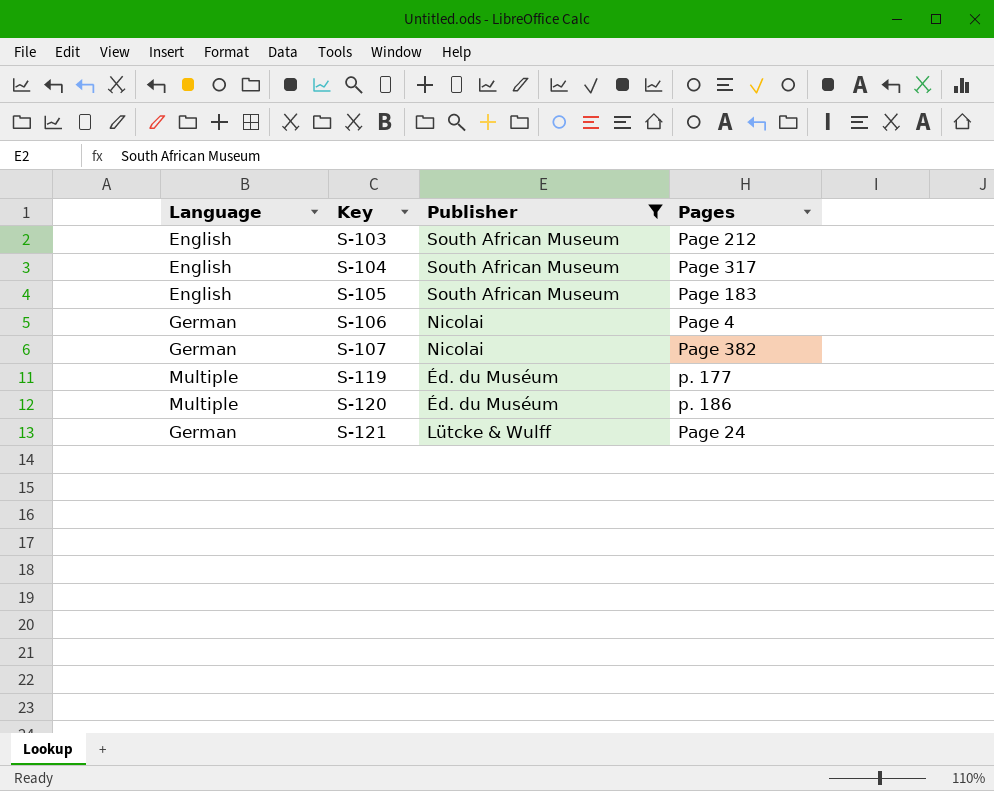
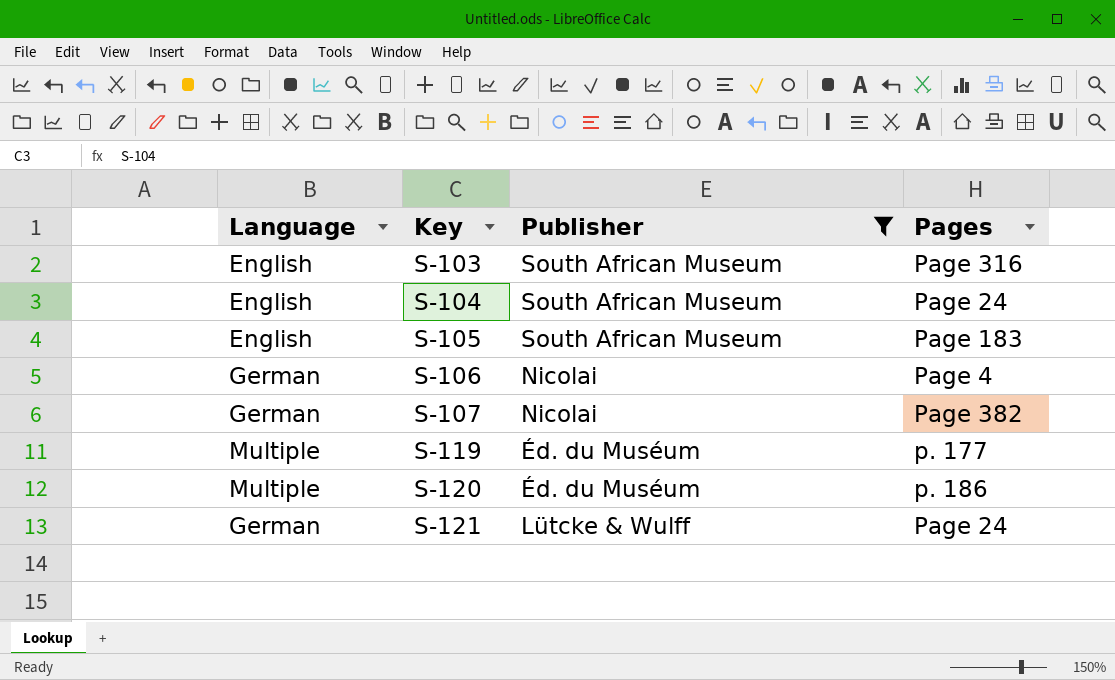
S-103 | Pages: Page 212 -> Page 316
S-104 | Pages: Page 317 -> Page 24

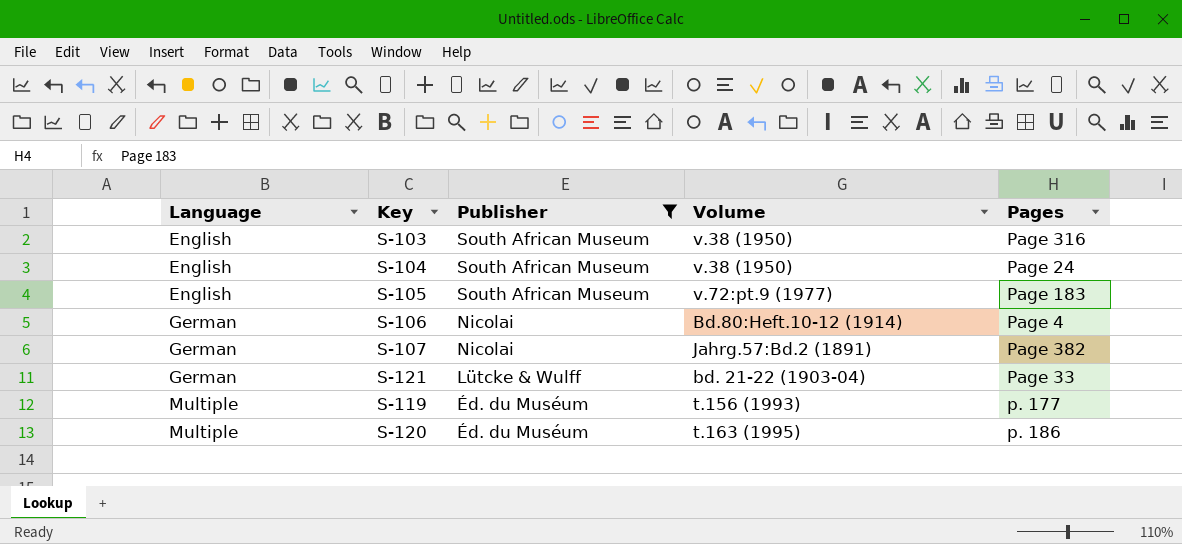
row order: Key ascending -> Language ascending
column Volume | position: none -> 4
S-121 | Pages: Page 24 -> Page 33

